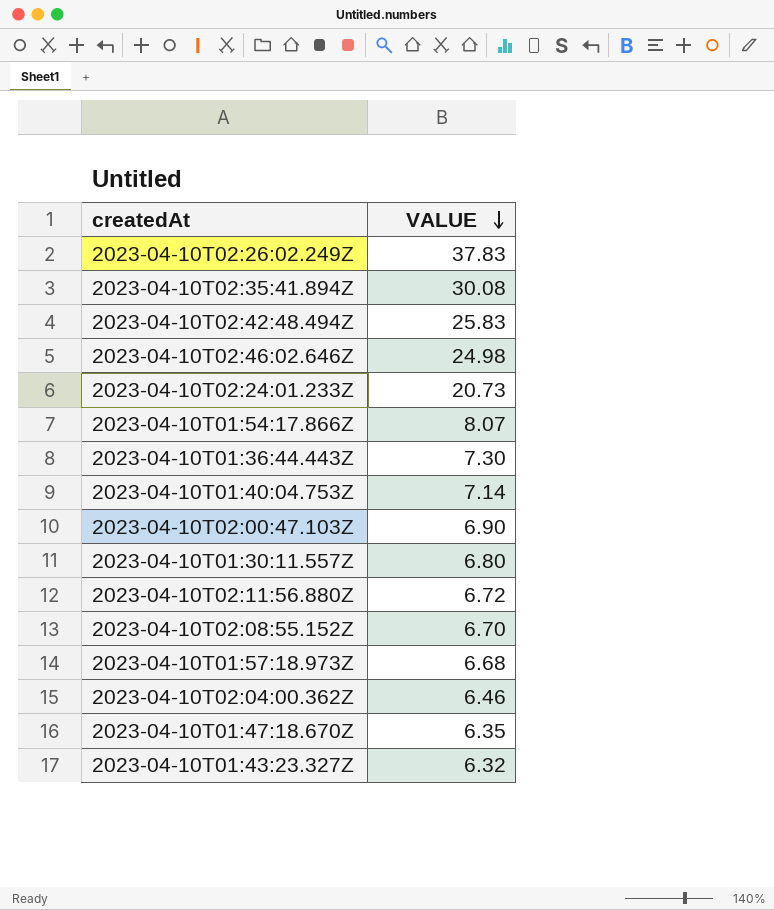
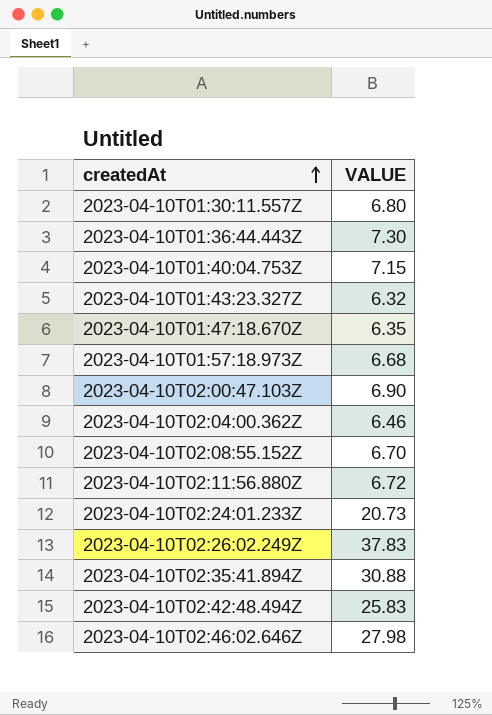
row order: VALUE descending -> createdAt ascending
row 2023-04-10T01:54:17.866Z: 8.07 -> none
2023-04-10T01:40:04.753Z | VALUE: 7.14 -> 7.15
2023-04-10T02:35:41.894Z | VALUE: 30.08 -> 30.88
2023-04-10T02:46:02.646Z | VALUE: 24.98 -> 27.98

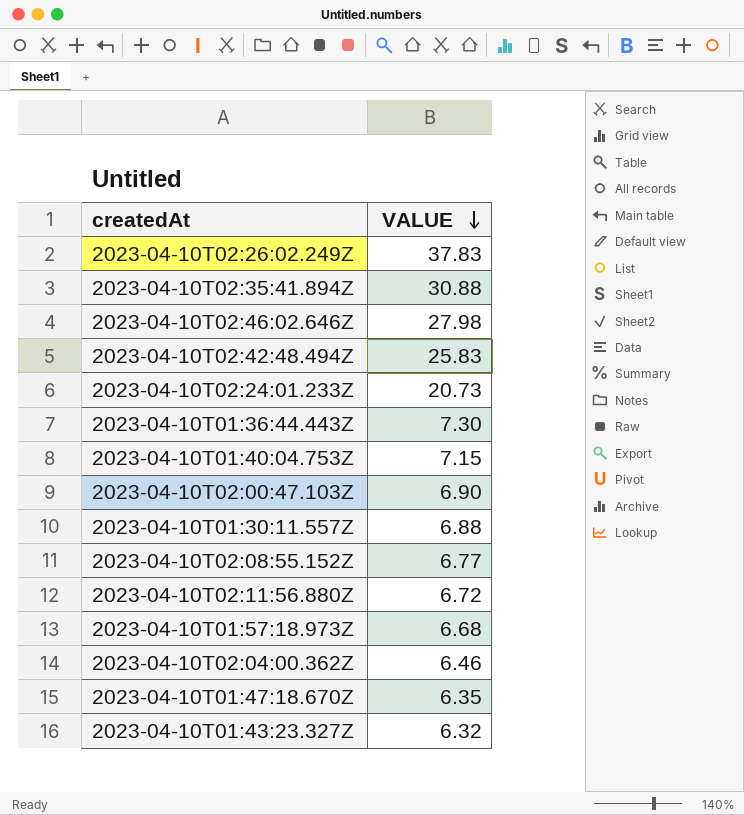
row order: createdAt ascending -> VALUE descending
2023-04-10T01:30:11.557Z | VALUE: 6.80 -> 6.88
2023-04-10T02:08:55.152Z | VALUE: 6.70 -> 6.77

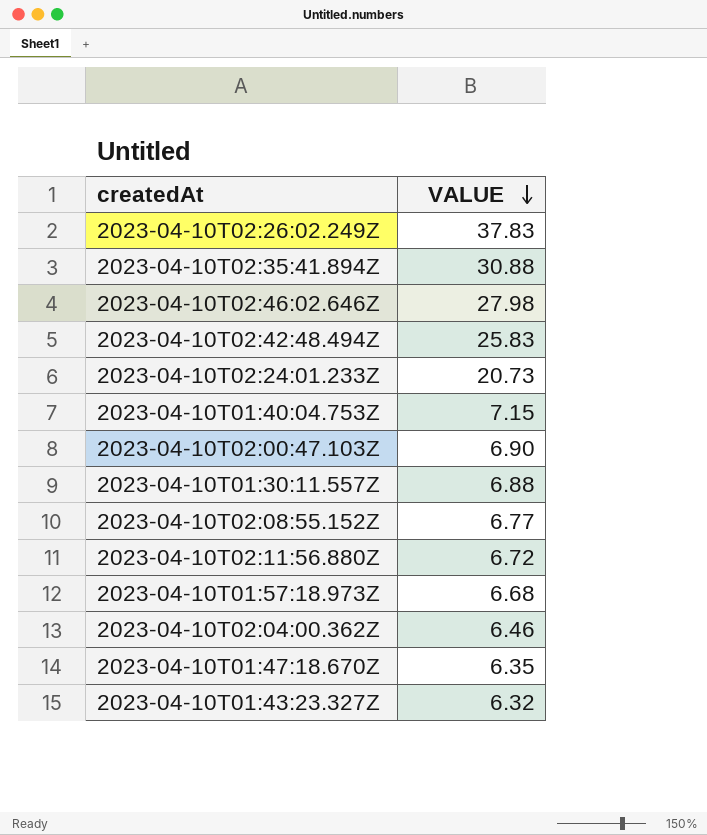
row 2023-04-10T01:36:44.443Z: 7.30 -> none

